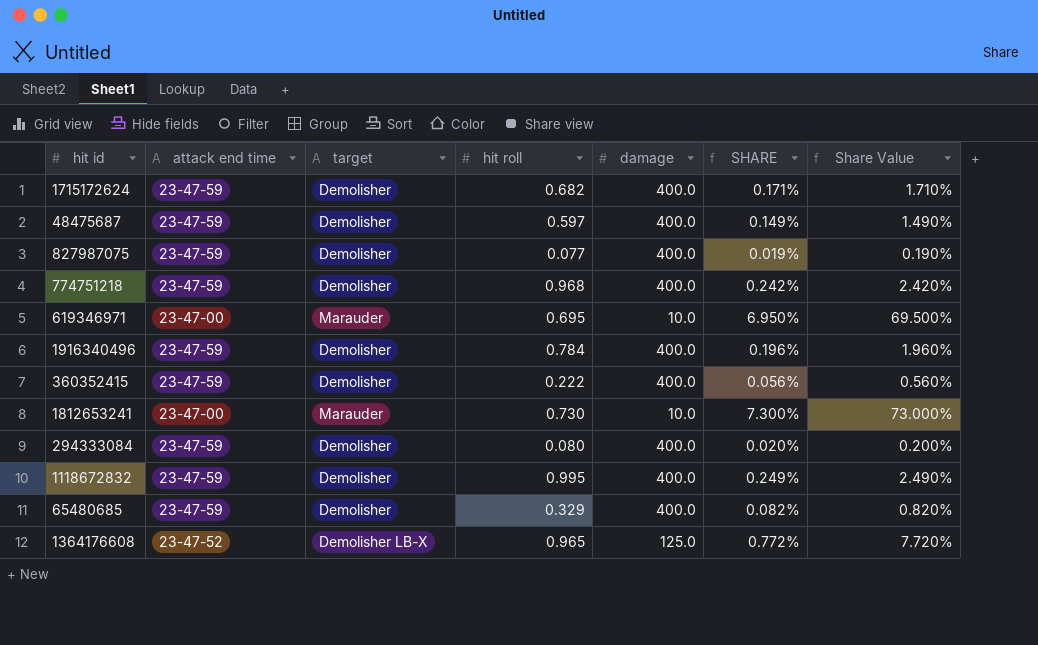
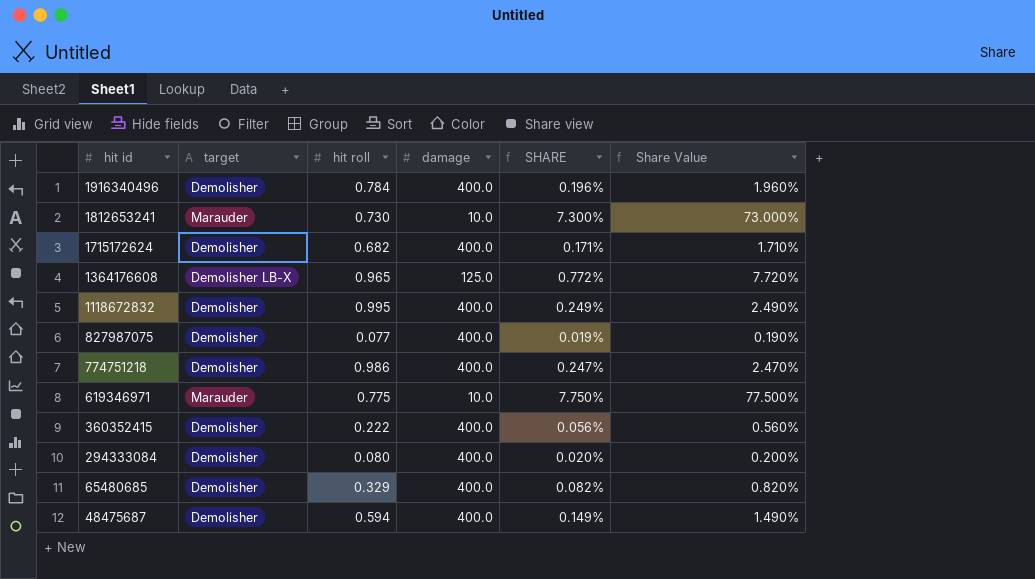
row order: none -> hit id descending
column attack end time | position: 2 -> none
774751218 | hit roll: 0.968 -> 0.986
774751218 | SHARE: 0.242% -> 0.247%
774751218 | Share Value: 2.420% -> 2.470%
619346971 | hit roll: 0.695 -> 0.775
619346971 | SHARE: 6.950% -> 7.750%
619346971 | Share Value: 69.500% -> 77.500%
48475687 | hit roll: 0.597 -> 0.594

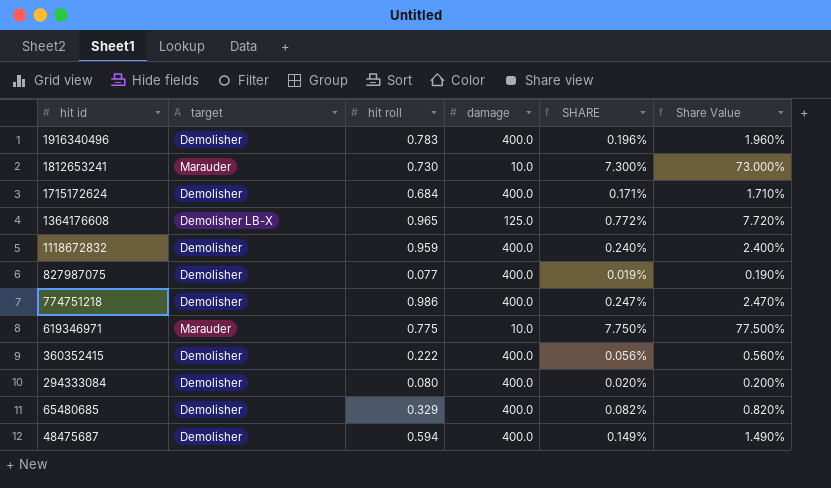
1916340496 | hit roll: 0.784 -> 0.783
1715172624 | hit roll: 0.682 -> 0.684
1118672832 | hit roll: 0.995 -> 0.959
1118672832 | SHARE: 0.249% -> 0.240%
1118672832 | Share Value: 2.490% -> 2.400%

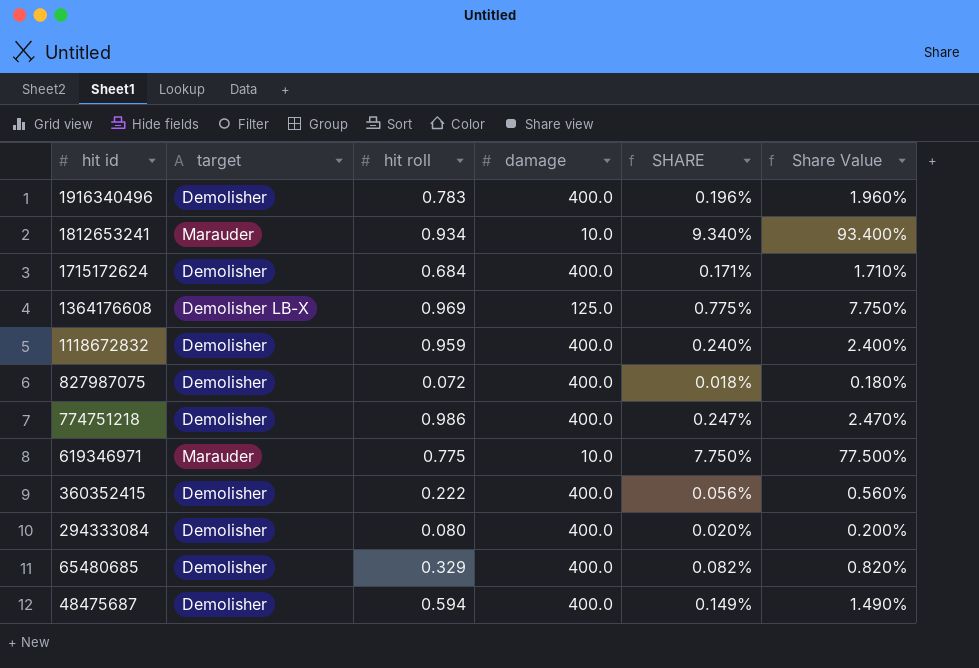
1812653241 | hit roll: 0.730 -> 0.934
1812653241 | SHARE: 7.300% -> 9.340%
1812653241 | Share Value: 73.000% -> 93.400%
1364176608 | hit roll: 0.965 -> 0.969
1364176608 | SHARE: 0.772% -> 0.775%
1364176608 | Share Value: 7.720% -> 7.750%
827987075 | hit roll: 0.077 -> 0.072
827987075 | SHARE: 0.019% -> 0.018%
827987075 | Share Value: 0.190% -> 0.180%

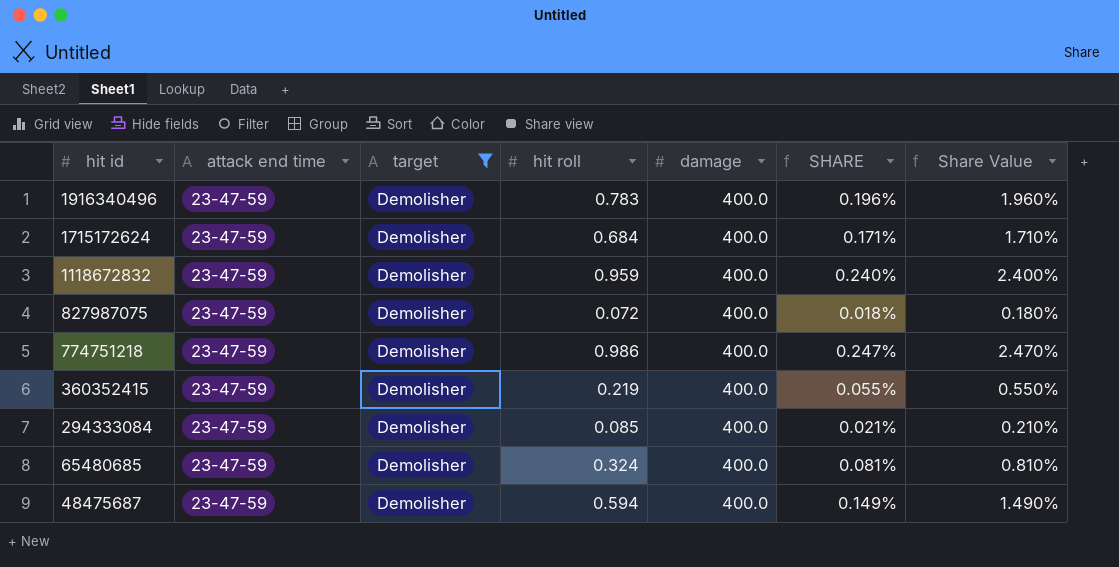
filter: none -> target = Demolisher
column attack end time | position: none -> 2
360352415 | hit roll: 0.222 -> 0.219
360352415 | SHARE: 0.056% -> 0.055%
360352415 | Share Value: 0.560% -> 0.550%
294333084 | hit roll: 0.080 -> 0.085
294333084 | SHARE: 0.020% -> 0.021%
294333084 | Share Value: 0.200% -> 0.210%
65480685 | hit roll: 0.329 -> 0.324
65480685 | SHARE: 0.082% -> 0.081%
65480685 | Share Value: 0.820% -> 0.810%

